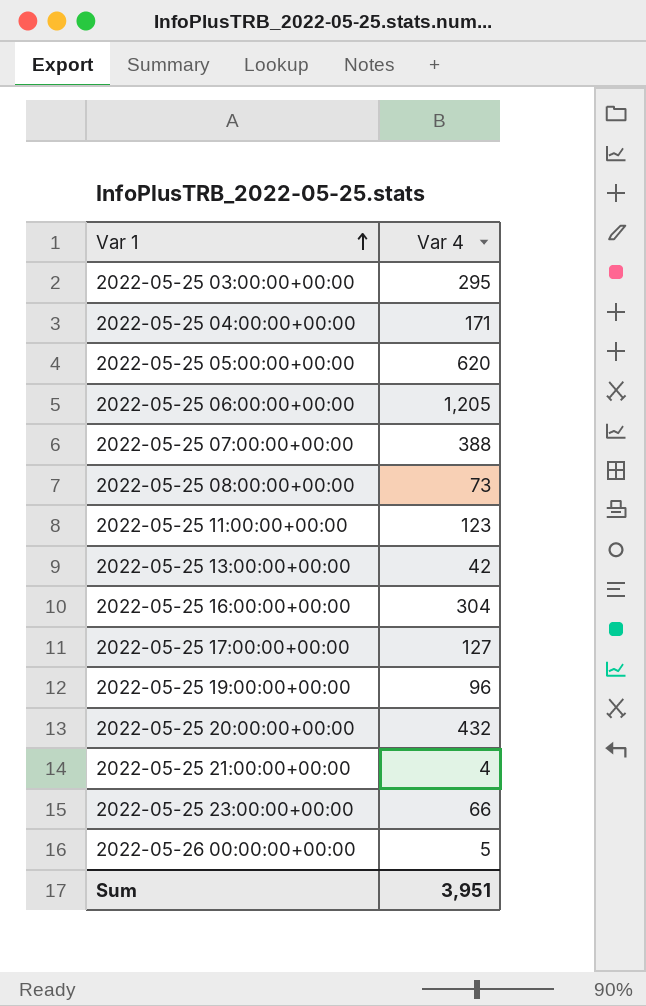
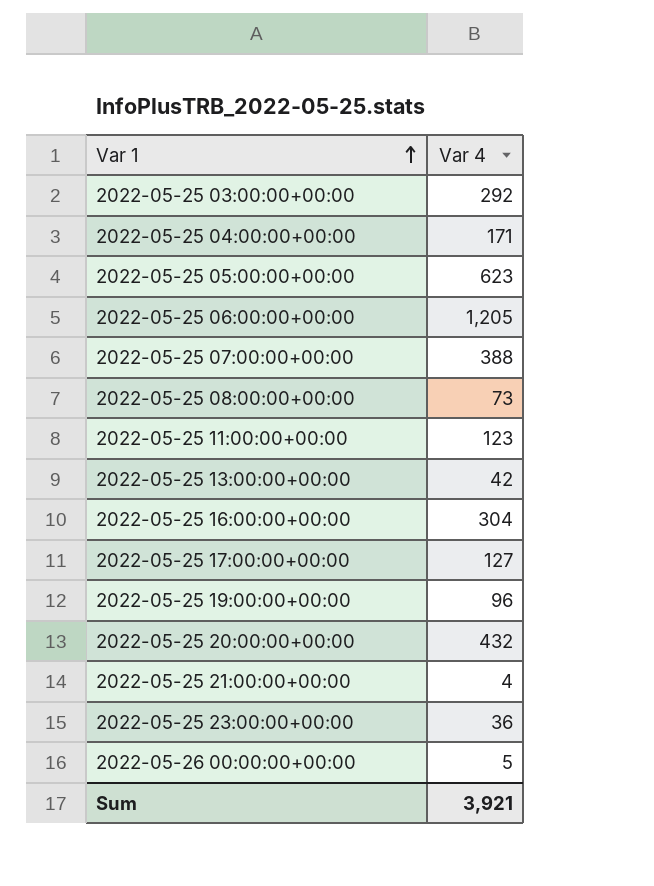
2022-05-25 03:00:00+00:00 | Var 4: 295 -> 292
2022-05-25 05:00:00+00:00 | Var 4: 620 -> 623
2022-05-25 23:00:00+00:00 | Var 4: 66 -> 36
Sum | Var 4: 3,951 -> 3,921

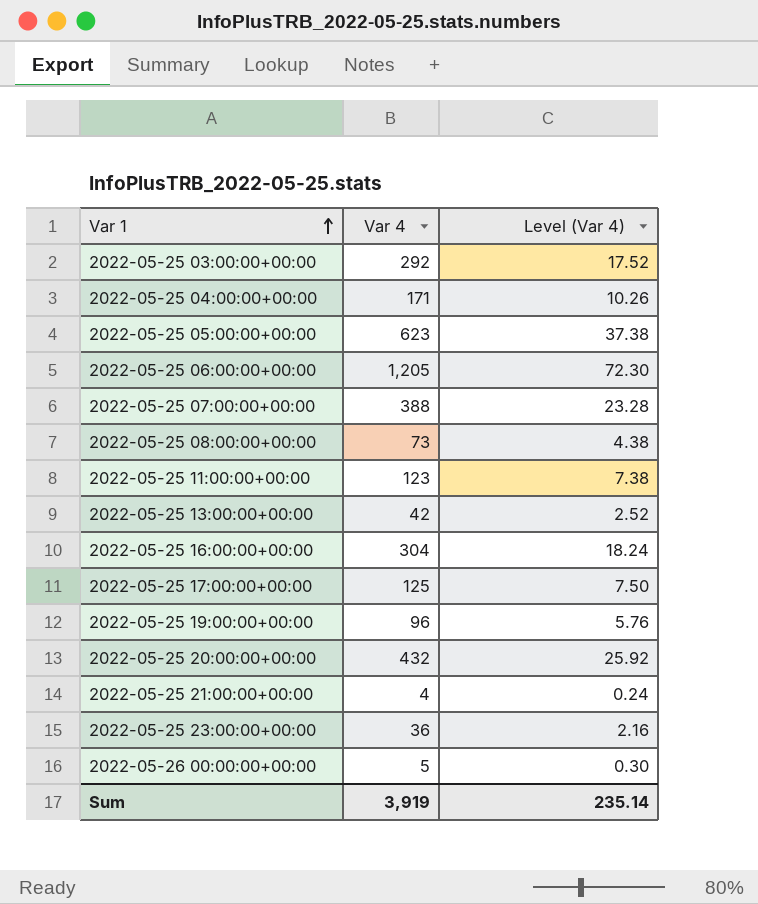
column Level (Var 4) | formula: none -> [Var 4] * 0.06
2022-05-25 17:00:00+00:00 | Var 4: 127 -> 125
Sum | Var 4: 3,921 -> 3,919

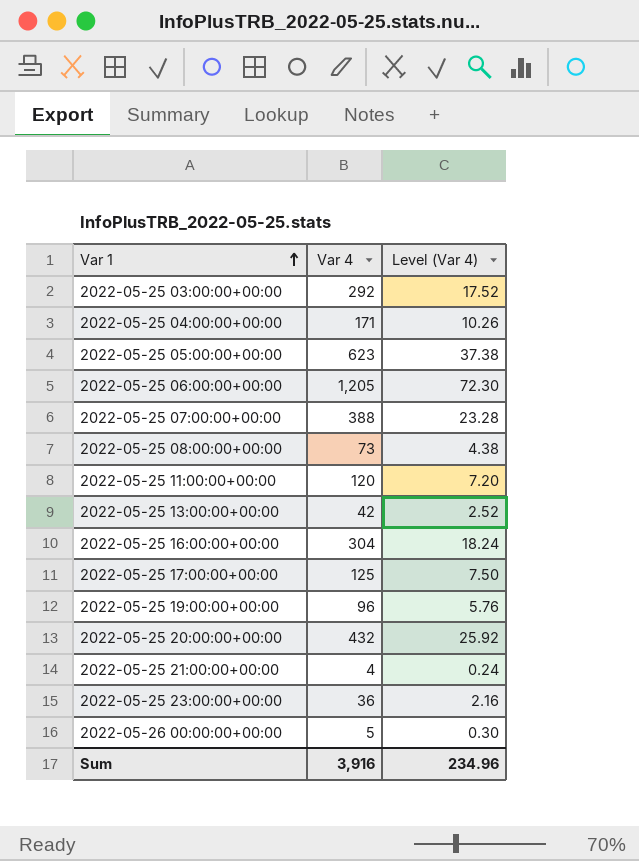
2022-05-25 11:00:00+00:00 | Var 4: 123 -> 120
2022-05-25 11:00:00+00:00 | Level (Var 4): 7.38 -> 7.20
Sum | Var 4: 3,919 -> 3,916
Sum | Level (Var 4): 235.14 -> 234.96

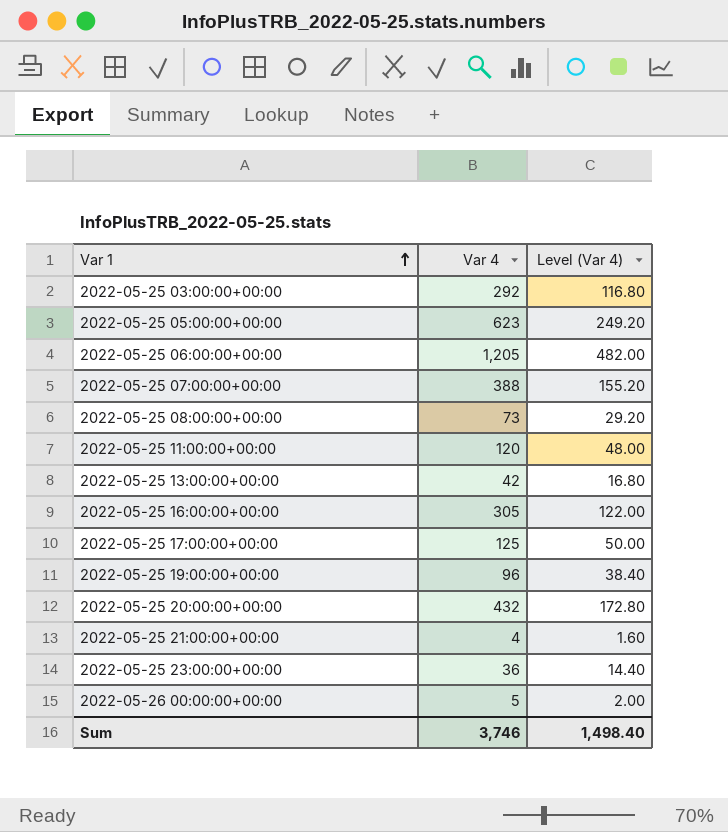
column Level (Var 4) | formula: [Var 4] * 0.06 -> [Var 4] * 0.4
row 2022-05-25 04:00:00+00:00: 171 | 10.26 -> none
2022-05-25 16:00:00+00:00 | Var 4: 304 -> 305
Sum | Var 4: 3,916 -> 3,746
Sum | Level (Var 4): 234.96 -> 1,498.40

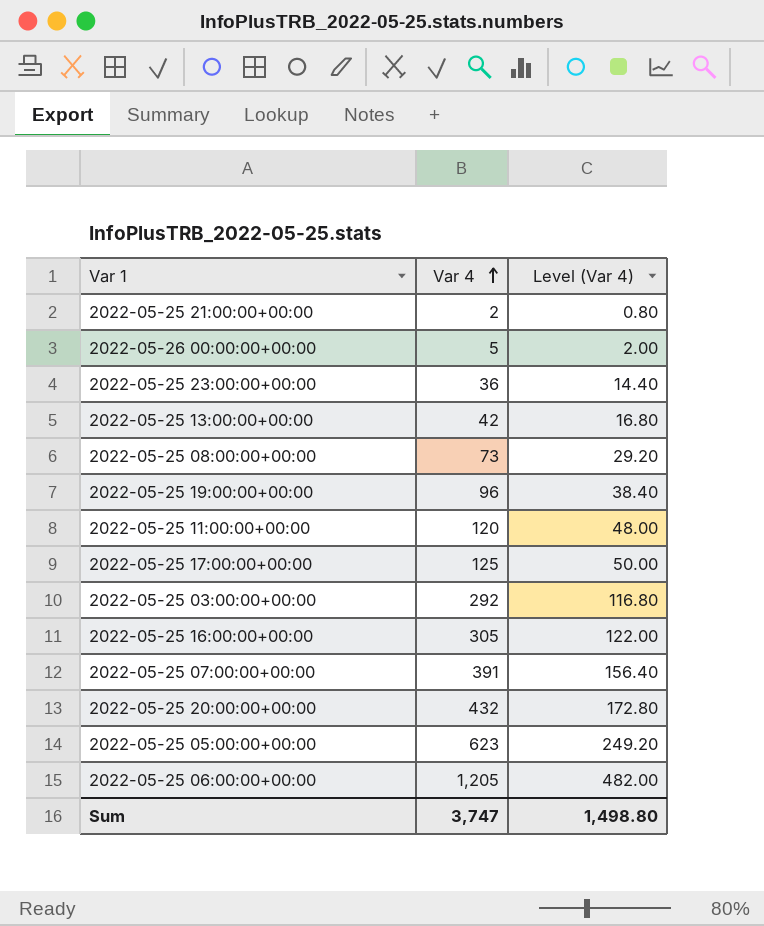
row order: Var 1 ascending -> Var 4 ascending
2022-05-25 21:00:00+00:00 | Var 4: 4 -> 2
2022-05-25 21:00:00+00:00 | Level (Var 4): 1.60 -> 0.80
2022-05-25 07:00:00+00:00 | Var 4: 388 -> 391
2022-05-25 07:00:00+00:00 | Level (Var 4): 155.20 -> 156.40
Sum | Var 4: 3,746 -> 3,747
Sum | Level (Var 4): 1,498.40 -> 1,498.80

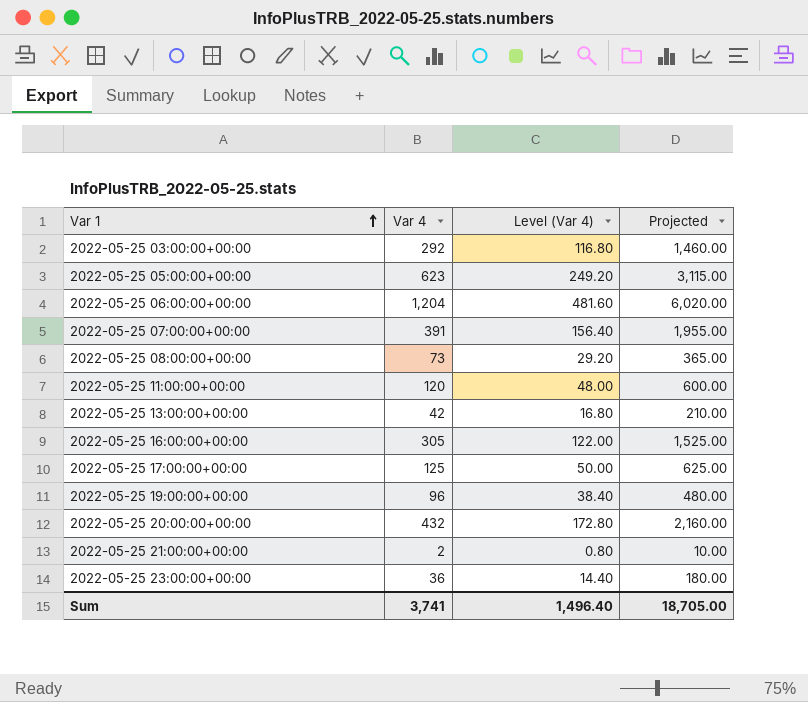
row order: Var 4 ascending -> Var 1 ascending
column Projected | formula: none -> [Var 4] * 5
row 2022-05-26 00:00:00+00:00: 5 | 2.00 -> none
2022-05-25 06:00:00+00:00 | Var 4: 1,205 -> 1,204
2022-05-25 06:00:00+00:00 | Level (Var 4): 482.00 -> 481.60
Sum | Var 4: 3,747 -> 3,741
Sum | Level (Var 4): 1,498.80 -> 1,496.40

